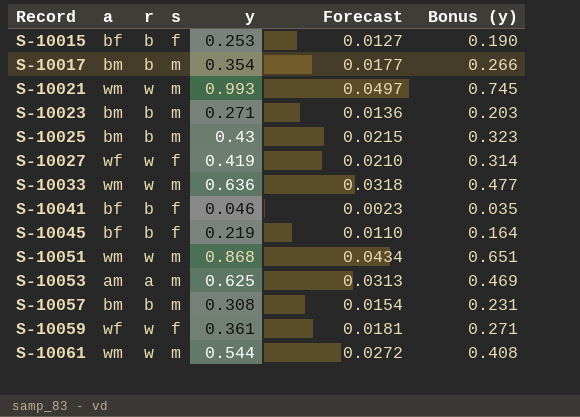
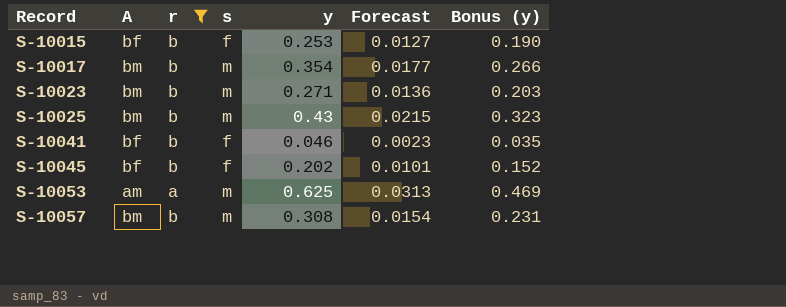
filter: none -> r != w
column name: a -> A
S-10045 | y: 0.219 -> 0.202
S-10045 | Forecast: 0.0110 -> 0.0101
S-10045 | Bonus (y): 0.164 -> 0.152

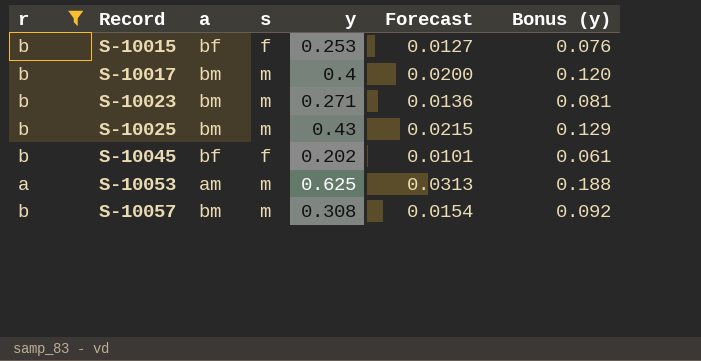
column r | position: 3 -> 1
column name: A -> a
column Bonus (y) | formula: [y] * 0.75 -> [y] * 0.3
row S-10041: bf | b | f | 0.046 | 0.0023 | 0.035 -> none
S-10017 | y: 0.354 -> 0.4
S-10017 | Forecast: 0.0177 -> 0.0200

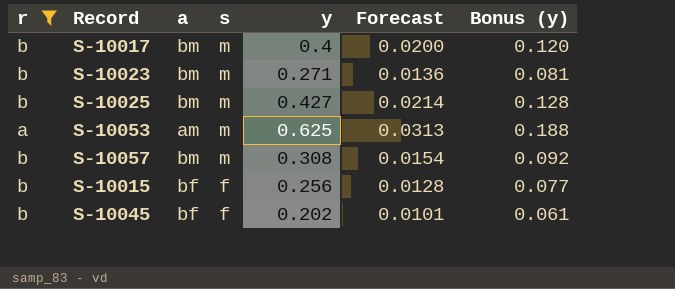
row order: Record ascending -> s descending
S-10025 | y: 0.43 -> 0.427
S-10025 | Forecast: 0.0215 -> 0.0214
S-10025 | Bonus (y): 0.129 -> 0.128
S-10015 | y: 0.253 -> 0.256
S-10015 | Forecast: 0.0127 -> 0.0128
S-10015 | Bonus (y): 0.076 -> 0.077

